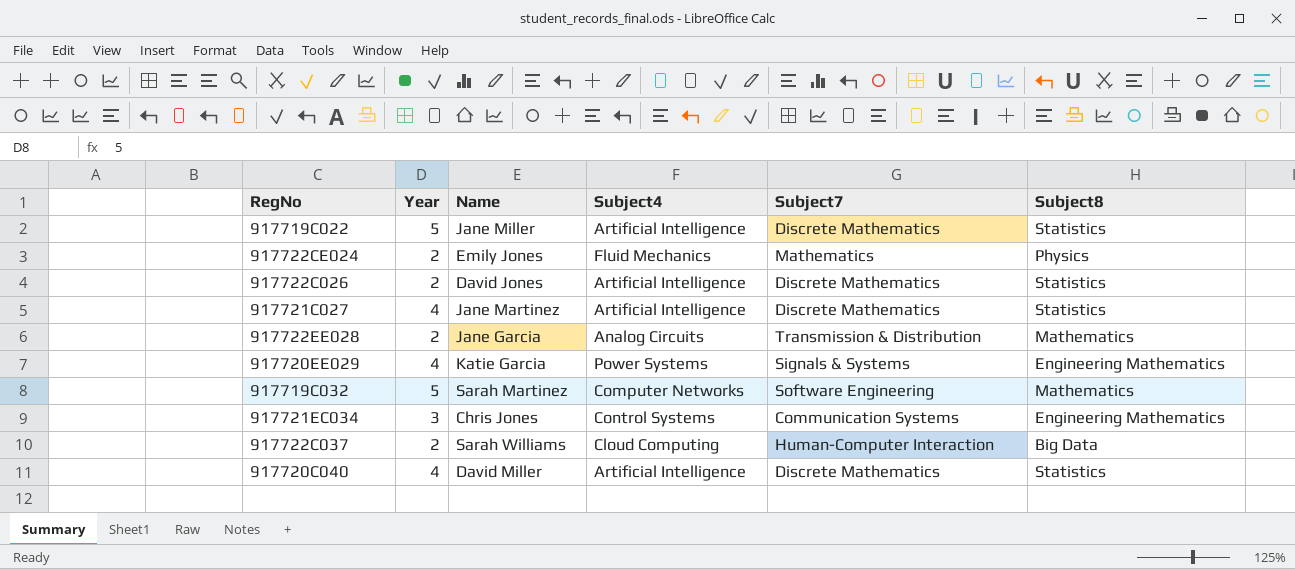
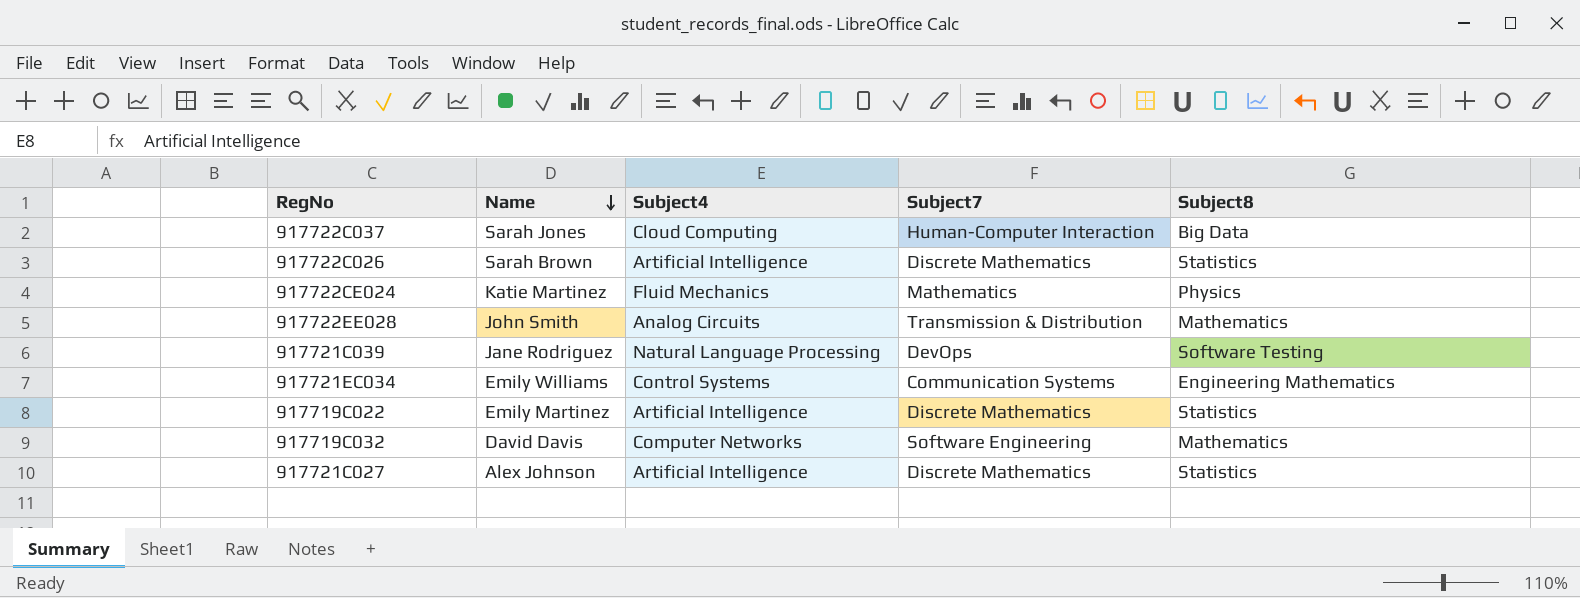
row order: none -> Name descending
column Year | position: 2 -> none
row 917720EE029: 4 | Katie Garcia | Power Systems | Signals & Systems | Engineering Mathematics -> none
row 917720C040: 4 | David Miller | Artificial Intelligence | Discrete Mathematics | Statistics -> none
917722C037 | Name: Sarah Williams -> Sarah Jones
917722C026 | Name: David Jones -> Sarah Brown
917722CE024 | Name: Emily Jones -> Katie Martinez
917722EE028 | Name: Jane Garcia -> John Smith
row 917721C039: none -> Jane Rodriguez | Natural Language Processing | DevOps | Software Testing
917721EC034 | Name: Chris Jones -> Emily Williams
917719C022 | Name: Jane Miller -> Emily Martinez
917719C032 | Name: Sarah Martinez -> David Davis
917721C027 | Name: Jane Martinez -> Alex Johnson

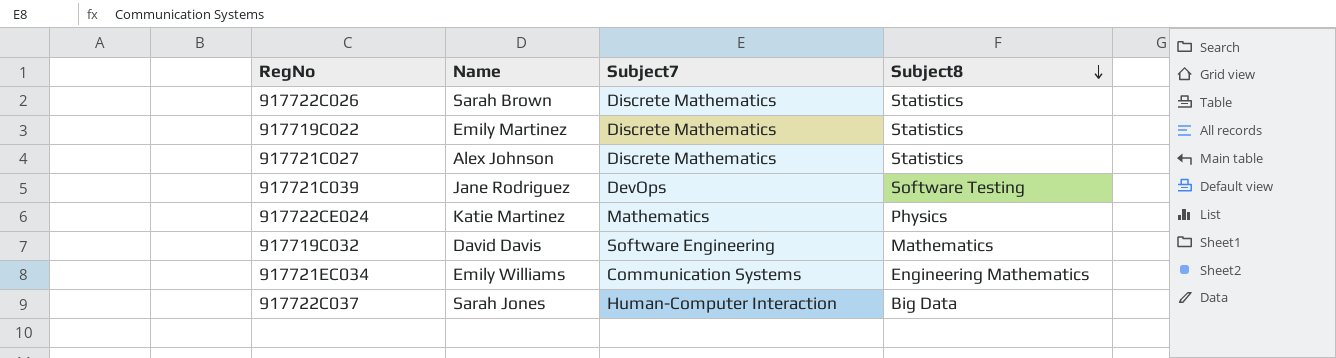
row order: Name descending -> Subject8 descending
column Subject4 | position: 3 -> none
row 917722EE028: John Smith | Analog Circuits | Transmission & Distribution | Mathematics -> none

